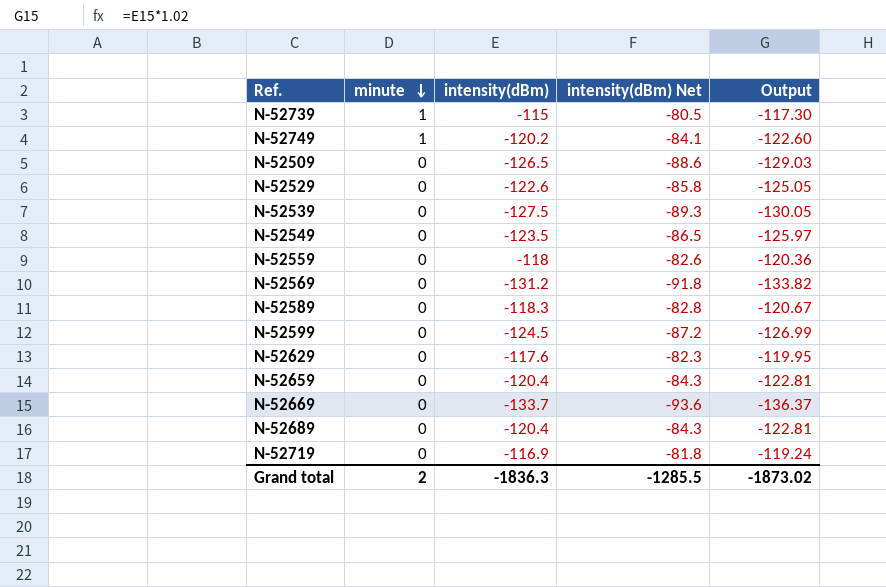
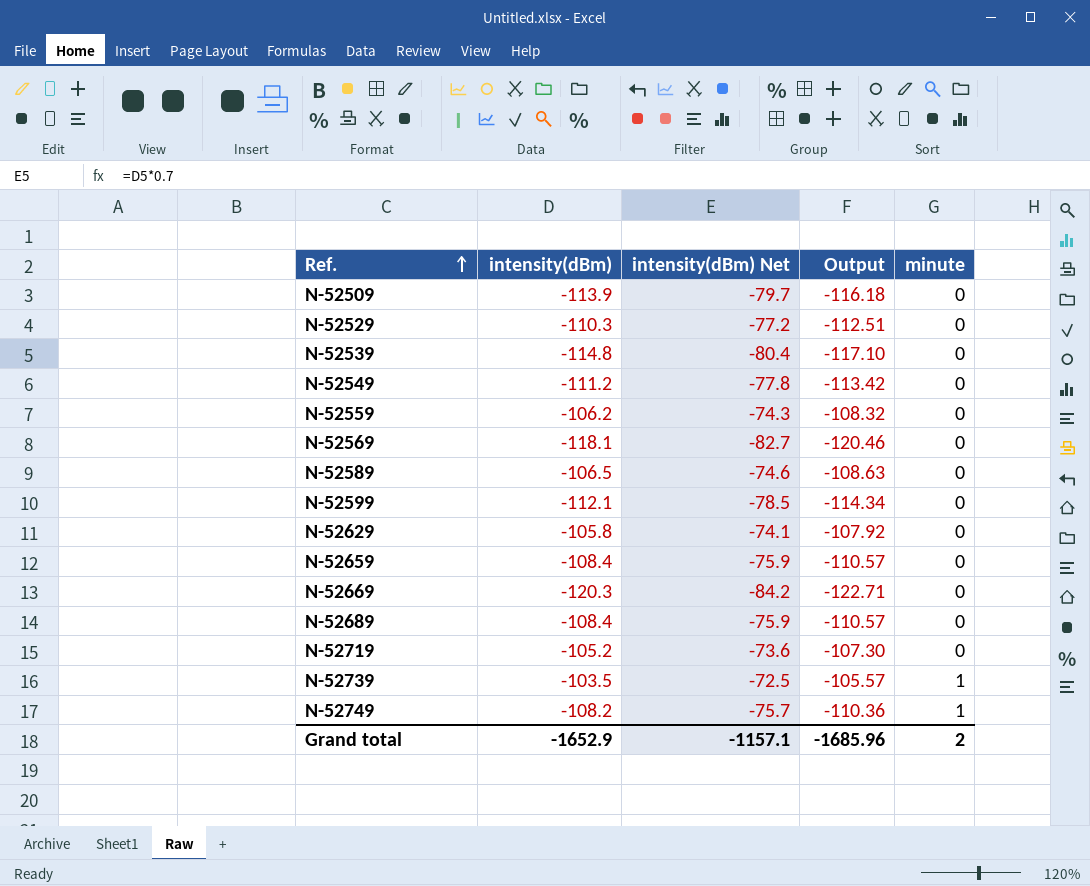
row order: minute descending -> Ref. ascending
column minute | position: 2 -> 5
N-52509 | intensity(dBm): -126.5 -> -113.9
N-52509 | intensity(dBm) Net: -88.6 -> -79.7
N-52509 | Output: -129.03 -> -116.18
N-52529 | intensity(dBm): -122.6 -> -110.3
N-52529 | intensity(dBm) Net: -85.8 -> -77.2
N-52529 | Output: -125.05 -> -112.51
N-52539 | intensity(dBm): -127.5 -> -114.8
N-52539 | intensity(dBm) Net: -89.3 -> -80.4
N-52539 | Output: -130.05 -> -117.10
N-52549 | intensity(dBm): -123.5 -> -111.2
N-52549 | intensity(dBm) Net: -86.5 -> -77.8
N-52549 | Output: -125.97 -> -113.42
N-52559 | intensity(dBm): -118 -> -106.2
N-52559 | intensity(dBm) Net: -82.6 -> -74.3
N-52559 | Output: -120.36 -> -108.32
N-52569 | intensity(dBm): -131.2 -> -118.1
N-52569 | intensity(dBm) Net: -91.8 -> -82.7
N-52569 | Output: -133.82 -> -120.46
N-52589 | intensity(dBm): -118.3 -> -106.5
N-52589 | intensity(dBm) Net: -82.8 -> -74.6
N-52589 | Output: -120.67 -> -108.63
N-52599 | intensity(dBm): -124.5 -> -112.1
N-52599 | intensity(dBm) Net: -87.2 -> -78.5
N-52599 | Output: -126.99 -> -114.34
N-52629 | intensity(dBm): -117.6 -> -105.8
N-52629 | intensity(dBm) Net: -82.3 -> -74.1
N-52629 | Output: -119.95 -> -107.92
N-52659 | intensity(dBm): -120.4 -> -108.4
N-52659 | intensity(dBm) Net: -84.3 -> -75.9
N-52659 | Output: -122.81 -> -110.57
N-52669 | intensity(dBm): -133.7 -> -120.3
N-52669 | intensity(dBm) Net: -93.6 -> -84.2
N-52669 | Output: -136.37 -> -122.71
N-52689 | intensity(dBm): -120.4 -> -108.4
N-52689 | intensity(dBm) Net: -84.3 -> -75.9
N-52689 | Output: -122.81 -> -110.57
N-52719 | intensity(dBm): -116.9 -> -105.2
N-52719 | intensity(dBm) Net: -81.8 -> -73.6
N-52719 | Output: -119.24 -> -107.30
N-52739 | intensity(dBm): -115 -> -103.5
N-52739 | intensity(dBm) Net: -80.5 -> -72.5
N-52739 | Output: -117.30 -> -105.57
N-52749 | intensity(dBm): -120.2 -> -108.2
N-52749 | intensity(dBm) Net: -84.1 -> -75.7
N-52749 | Output: -122.60 -> -110.36
Grand total | intensity(dBm): -1836.3 -> -1652.9
Grand total | intensity(dBm) Net: -1285.5 -> -1157.1
Grand total | Output: -1873.02 -> -1685.96

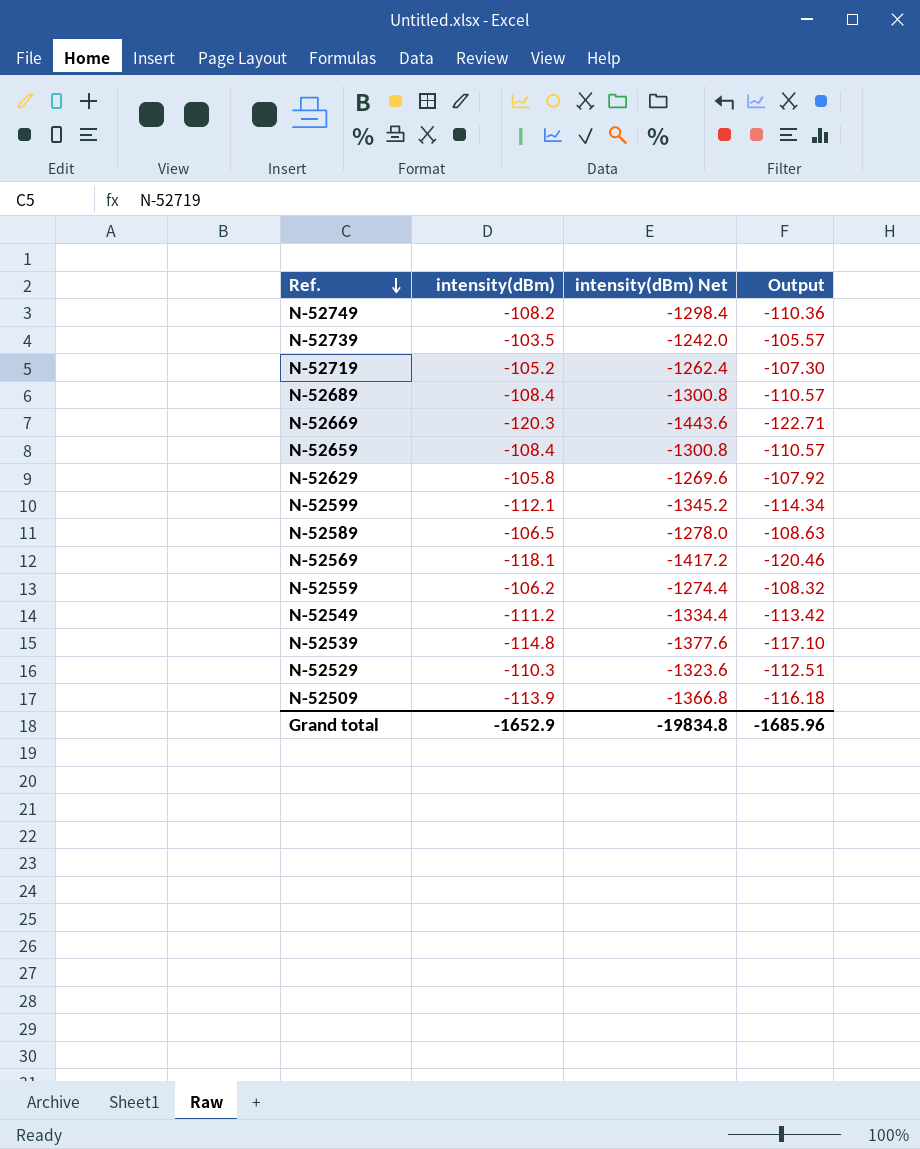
row order: Ref. ascending -> Ref. descending
column minute | position: 5 -> none
column intensity(dBm) Net | formula: [intensity(dBm)] * 0.7 -> [intensity(dBm)] * 12
Grand total | intensity(dBm) Net: -1157.1 -> -19834.8

